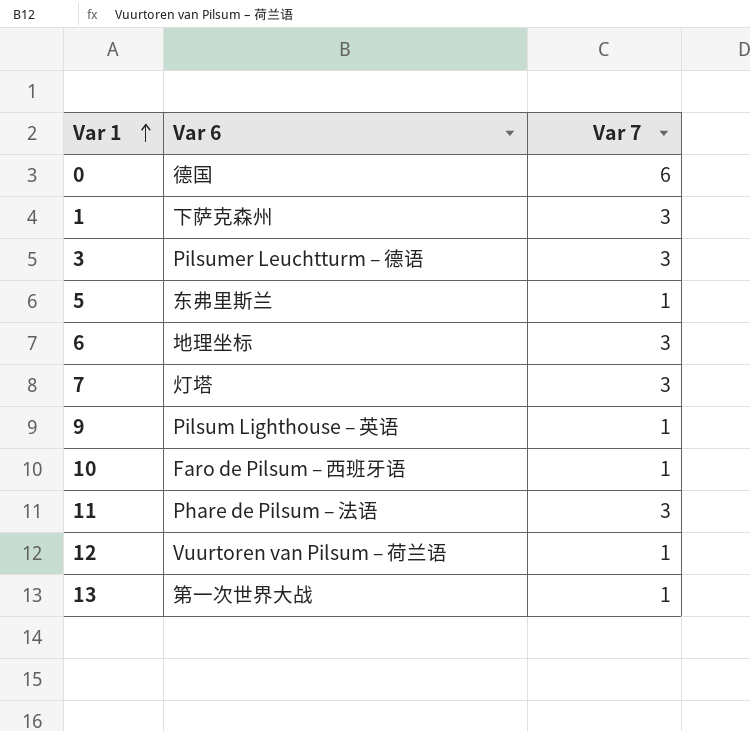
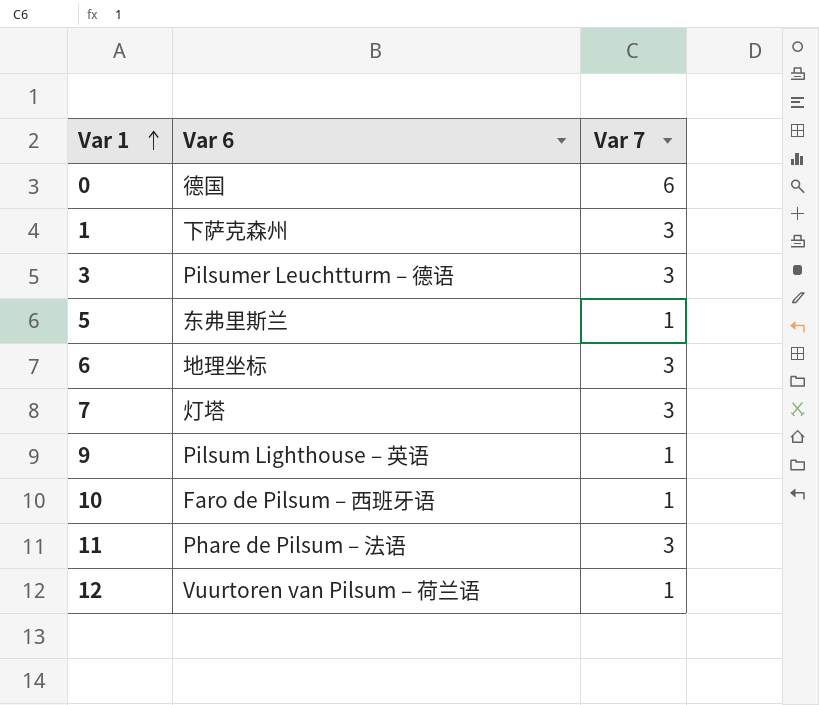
row 13: 第一次世界大战 | 1 -> none

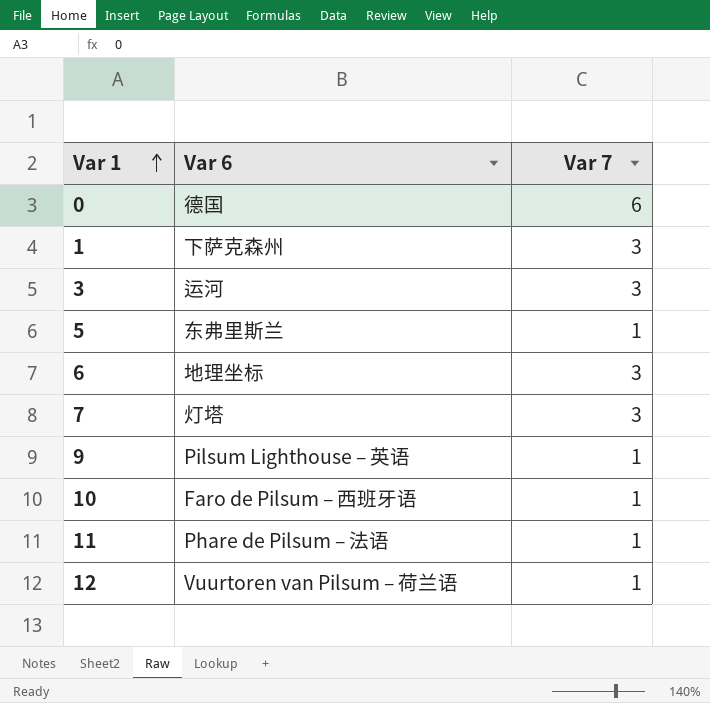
3 | Var 6: Pilsumer Leuchtturm – 德语 -> 运河
11 | Var 7: 3 -> 1

